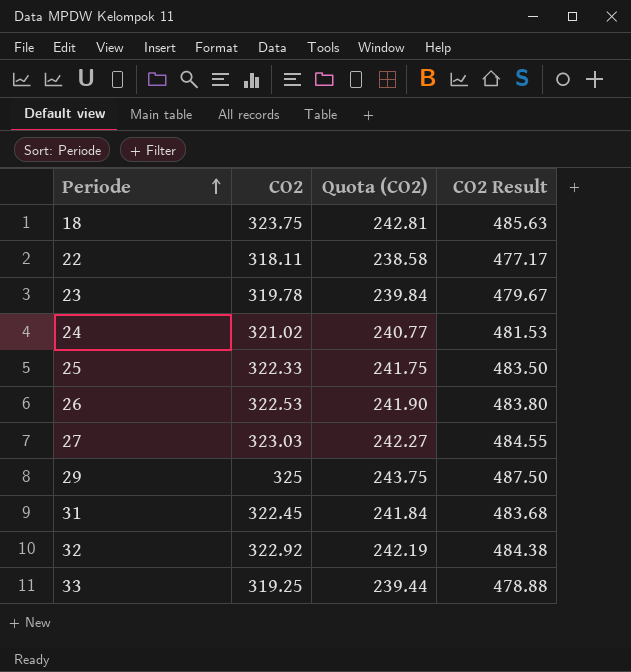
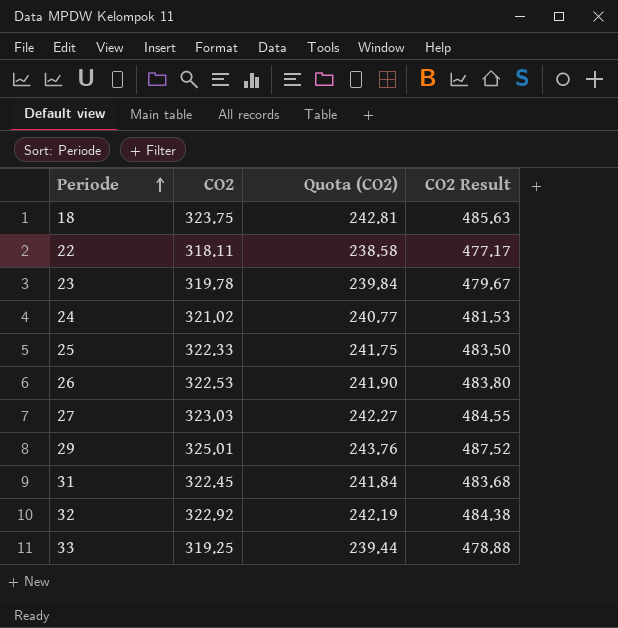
29 | CO2: 325 -> 325.01
29 | Quota (CO2): 243.75 -> 243.76
29 | CO2 Result: 487.50 -> 487.52

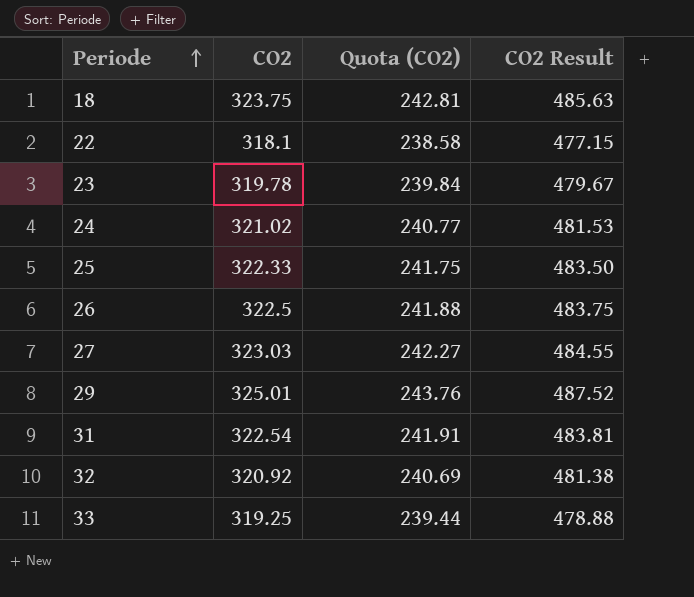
22 | CO2: 318.11 -> 318.1
22 | CO2 Result: 477.17 -> 477.15
26 | CO2: 322.53 -> 322.5
26 | Quota (CO2): 241.90 -> 241.88
26 | CO2 Result: 483.80 -> 483.75
31 | CO2: 322.45 -> 322.54
31 | Quota (CO2): 241.84 -> 241.91
31 | CO2 Result: 483.68 -> 483.81
32 | CO2: 322.92 -> 320.92
32 | Quota (CO2): 242.19 -> 240.69
32 | CO2 Result: 484.38 -> 481.38

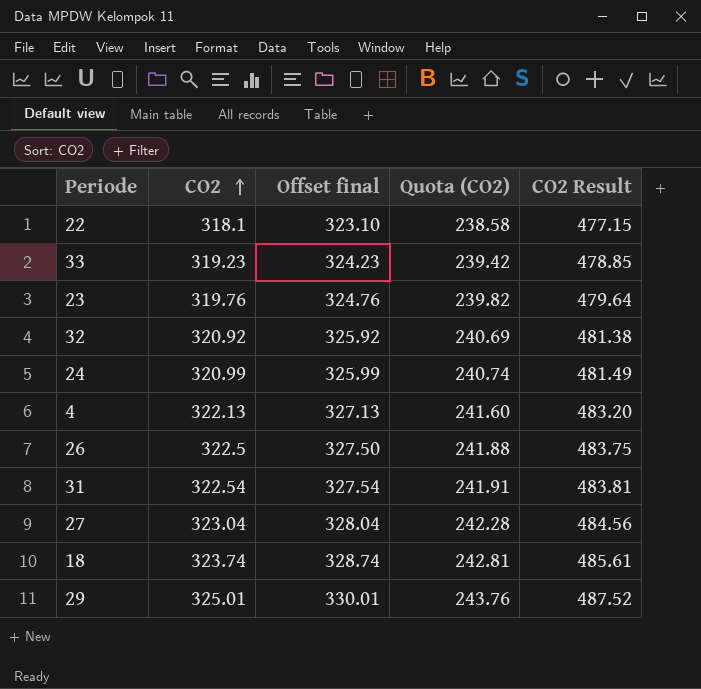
row order: Periode ascending -> CO2 ascending
column Offset final | formula: none -> [CO2] + 5
row 25: 322.33 | 241.75 | 483.50 -> none
33 | CO2: 319.25 -> 319.23
33 | Quota (CO2): 239.44 -> 239.42
33 | CO2 Result: 478.88 -> 478.85
23 | CO2: 319.78 -> 319.76
23 | Quota (CO2): 239.84 -> 239.82
23 | CO2 Result: 479.67 -> 479.64
24 | CO2: 321.02 -> 320.99
24 | Quota (CO2): 240.77 -> 240.74
24 | CO2 Result: 481.53 -> 481.49
row 4: none -> 322.13 | 327.13 | 241.60 | 483.20
27 | CO2: 323.03 -> 323.04
27 | Quota (CO2): 242.27 -> 242.28
27 | CO2 Result: 484.55 -> 484.56
18 | CO2: 323.75 -> 323.74
18 | CO2 Result: 485.63 -> 485.61

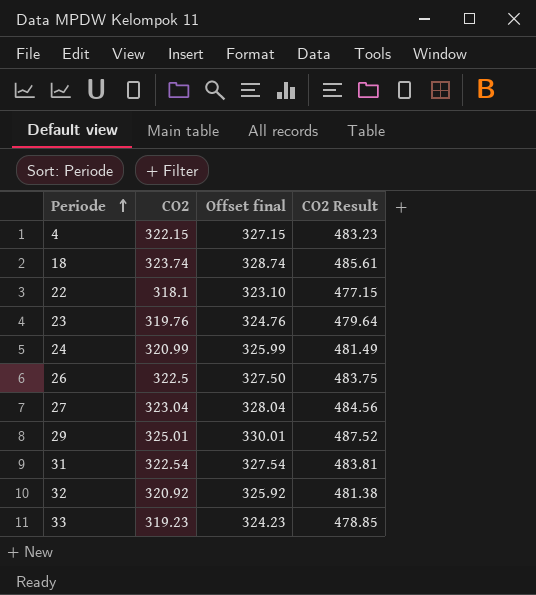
row order: CO2 ascending -> Periode ascending
column Quota (CO2) | formula: [CO2] * 0.75 -> none
4 | CO2: 322.13 -> 322.15
4 | Offset final: 327.13 -> 327.15
4 | CO2 Result: 483.20 -> 483.23

